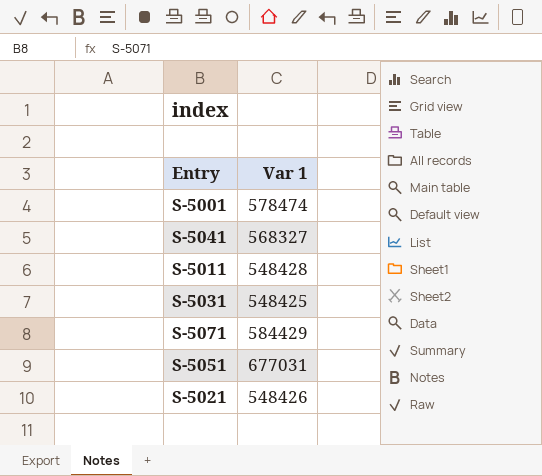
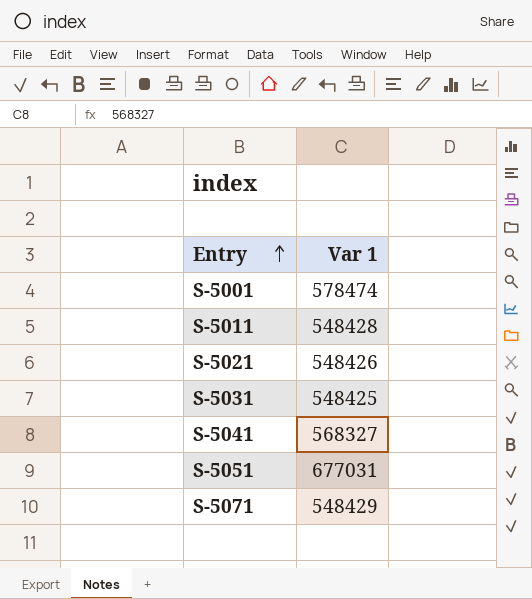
row order: none -> Entry ascending
S-5071 | Var 1: 584429 -> 548429

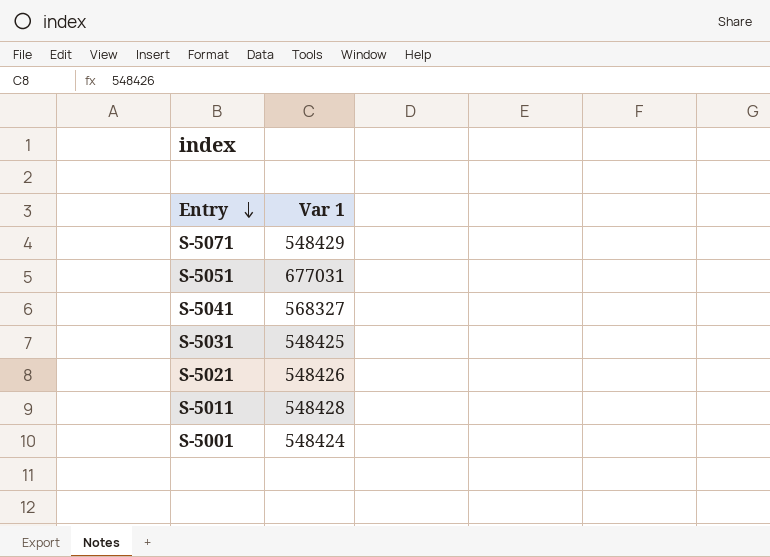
row order: Entry ascending -> Entry descending
S-5001 | Var 1: 578474 -> 548424

